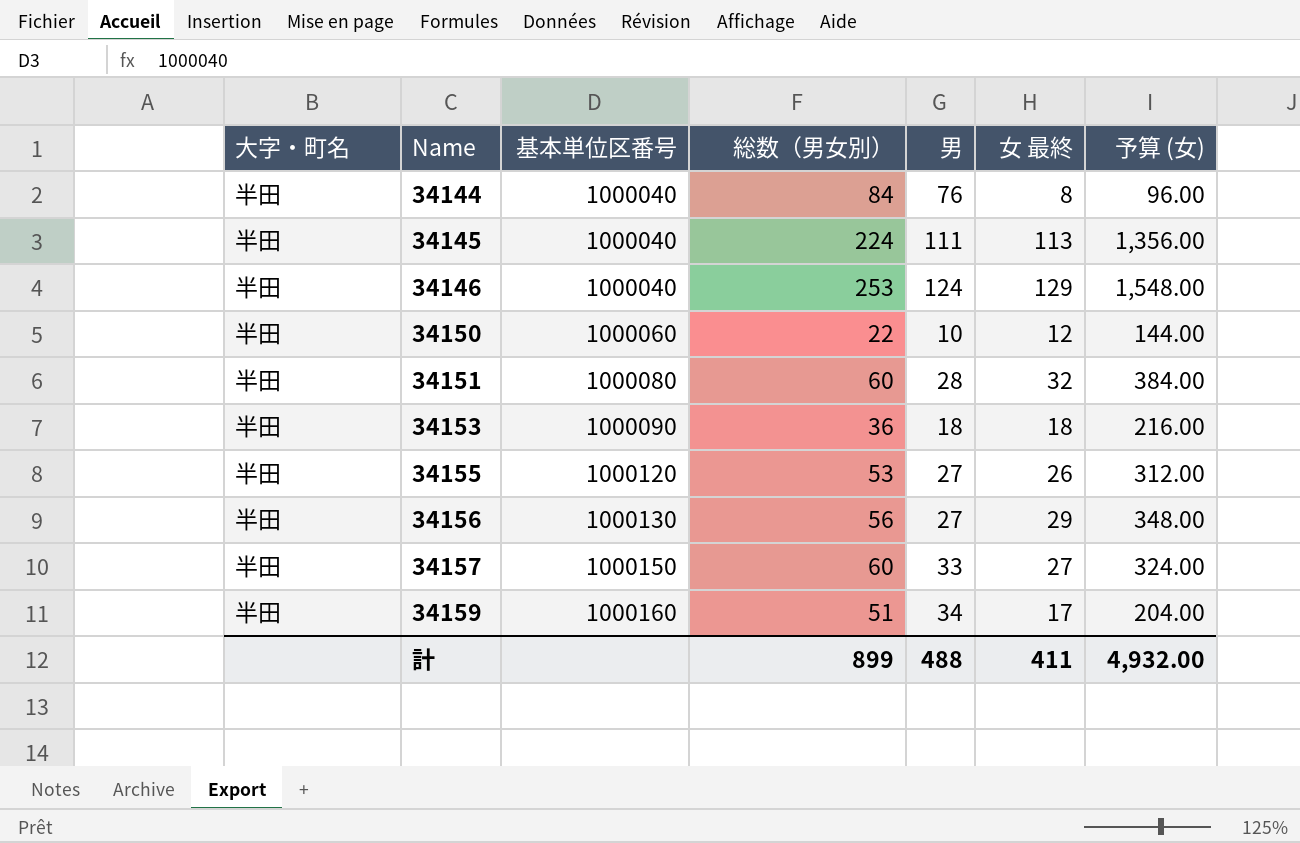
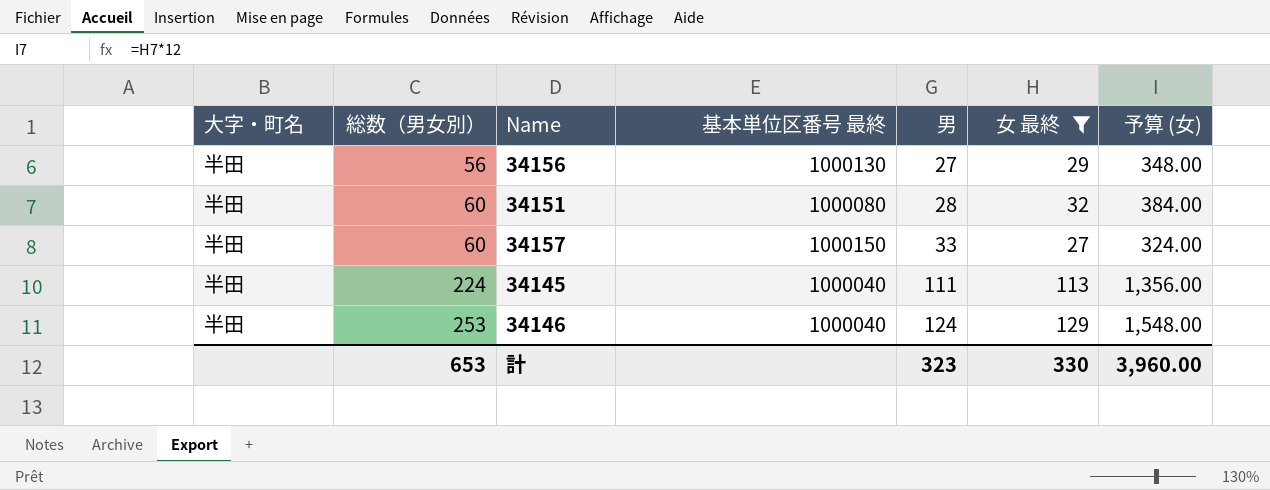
filter: none -> 女 最終 >= 27
row order: Name ascending -> 総数（男女別） ascending
column 総数（男女別） | position: 4 -> 2
column name: 基本単位区番号 -> 基本単位区番号 最終
計 | 総数（男女別）: 899 -> 653
計 | 男: 488 -> 323
計 | 女 最終: 411 -> 330
計 | 予算 (女): 4,932.00 -> 3,960.00

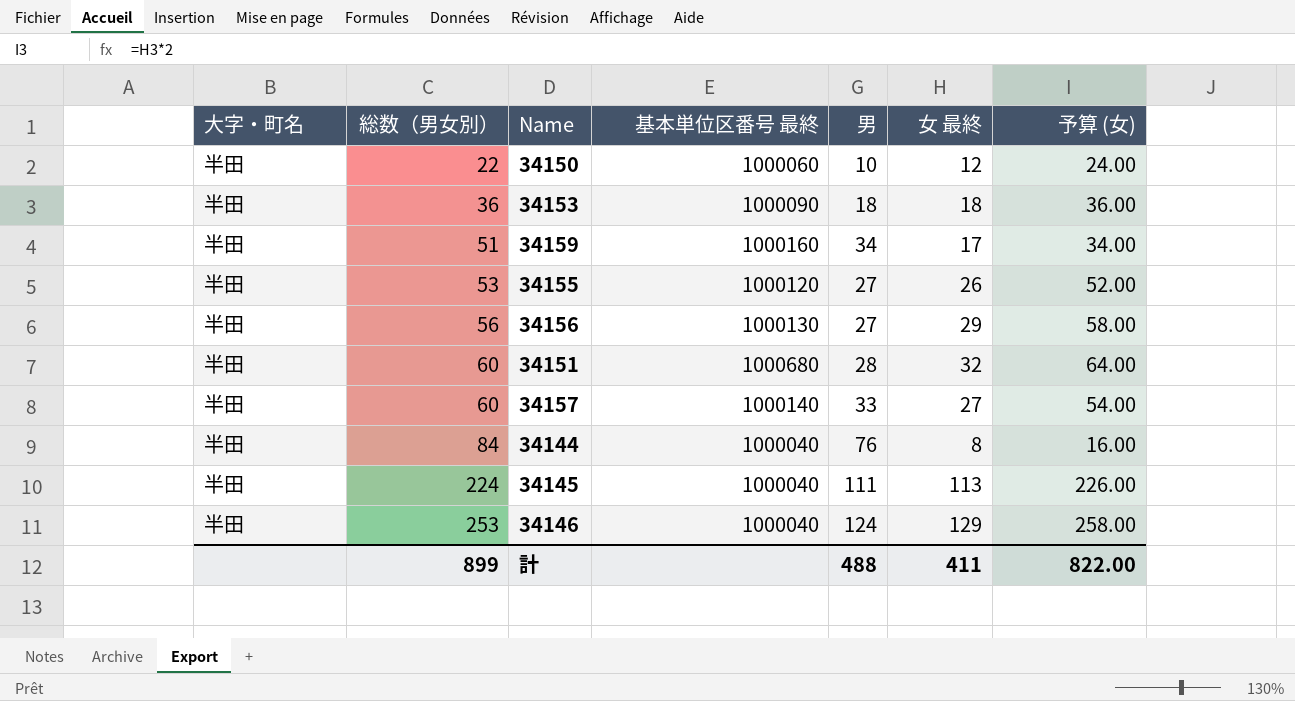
filter: 女 最終 >= 27 -> none
column 予算 (女) | formula: [女 最終] * 12 -> [女 最終] * 2
34151 | 基本単位区番号 最終: 1000080 -> 1000680
34157 | 基本単位区番号 最終: 1000150 -> 1000140
計 | 総数（男女別）: 653 -> 899
計 | 男: 323 -> 488
計 | 女 最終: 330 -> 411
計 | 予算 (女): 3,960.00 -> 822.00

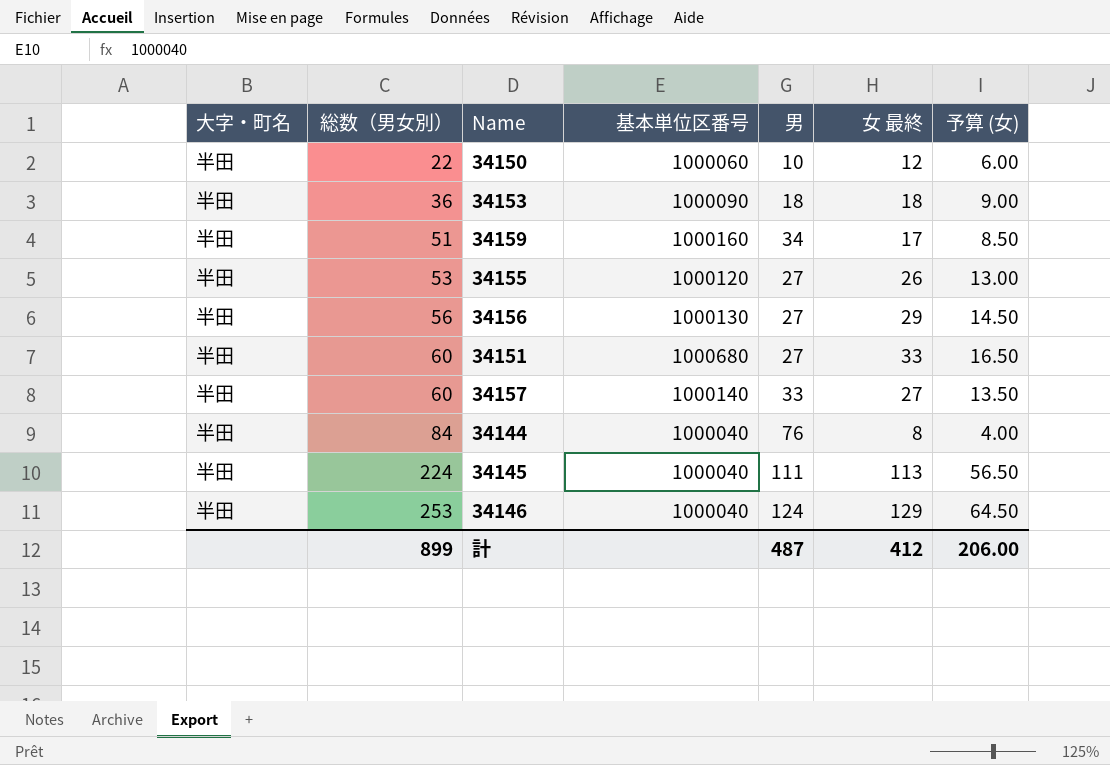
column name: 基本単位区番号 最終 -> 基本単位区番号
column 予算 (女) | formula: [女 最終] * 2 -> [女 最終] * 0.5
34151 | 男: 28 -> 27
34151 | 女 最終: 32 -> 33
計 | 男: 488 -> 487
計 | 女 最終: 411 -> 412
計 | 予算 (女): 822.00 -> 206.00

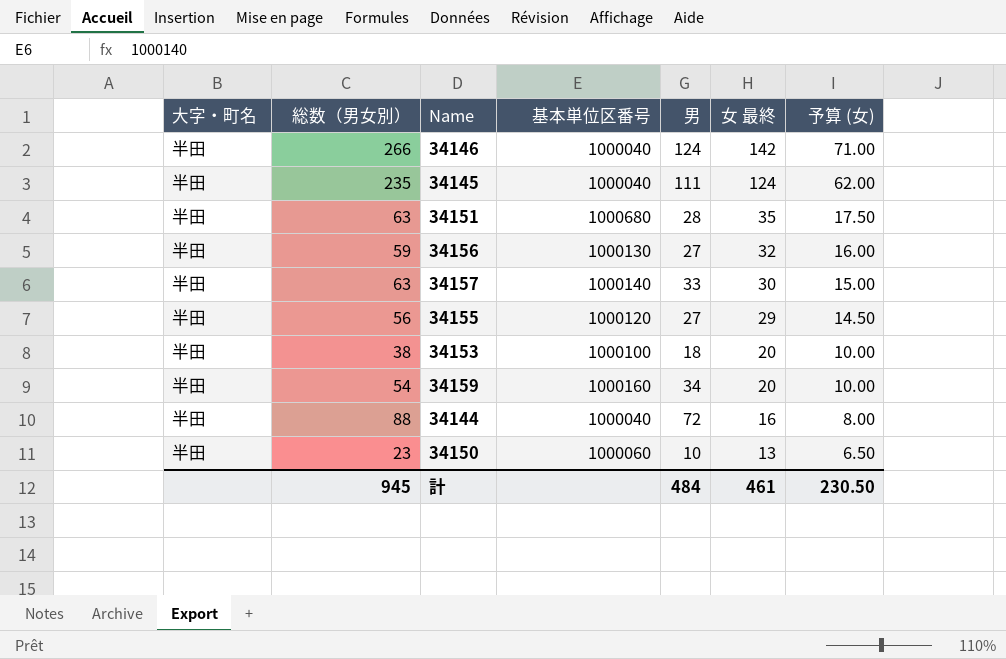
row order: 総数（男女別） ascending -> 女 最終 descending
34146 | 総数（男女別）: 253 -> 266
34146 | 女 最終: 129 -> 142
34146 | 予算 (女): 64.50 -> 71.00
34145 | 総数（男女別）: 224 -> 235
34145 | 女 最終: 113 -> 124
34145 | 予算 (女): 56.50 -> 62.00
34151 | 総数（男女別）: 60 -> 63
34151 | 男: 27 -> 28
34151 | 女 最終: 33 -> 35
34151 | 予算 (女): 16.50 -> 17.50
34156 | 総数（男女別）: 56 -> 59
34156 | 女 最終: 29 -> 32
34156 | 予算 (女): 14.50 -> 16.00
34157 | 総数（男女別）: 60 -> 63
34157 | 女 最終: 27 -> 30
34157 | 予算 (女): 13.50 -> 15.00
34155 | 総数（男女別）: 53 -> 56
34155 | 女 最終: 26 -> 29
34155 | 予算 (女): 13.00 -> 14.50
34153 | 総数（男女別）: 36 -> 38
34153 | 基本単位区番号: 1000090 -> 1000100
34153 | 女 最終: 18 -> 20
34153 | 予算 (女): 9.00 -> 10.00
34159 | 総数（男女別）: 51 -> 54
34159 | 女 最終: 17 -> 20
34159 | 予算 (女): 8.50 -> 10.00
34144 | 総数（男女別）: 84 -> 88
34144 | 男: 76 -> 72
34144 | 女 最終: 8 -> 16
34144 | 予算 (女): 4.00 -> 8.00
34150 | 総数（男女別）: 22 -> 23
34150 | 女 最終: 12 -> 13
34150 | 予算 (女): 6.00 -> 6.50
計 | 総数（男女別）: 899 -> 945
計 | 男: 487 -> 484
計 | 女 最終: 412 -> 461
計 | 予算 (女): 206.00 -> 230.50

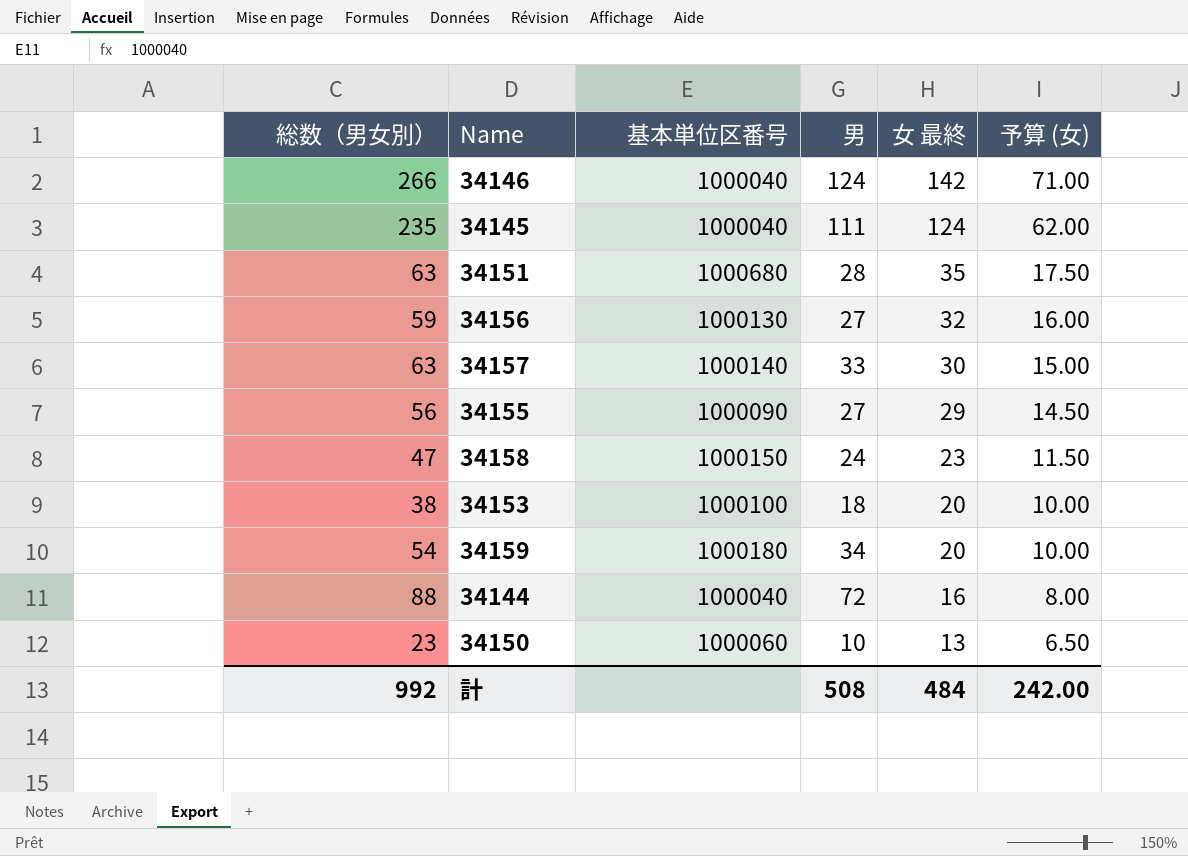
column 大字・町名 | position: 1 -> none
34155 | 基本単位区番号: 1000120 -> 1000090
row 34158: none -> 47 | 1000150 | 24 | 23 | 11.50
34159 | 基本単位区番号: 1000160 -> 1000180
計 | 総数（男女別）: 945 -> 992
計 | 男: 484 -> 508
計 | 女 最終: 461 -> 484
計 | 予算 (女): 230.50 -> 242.00

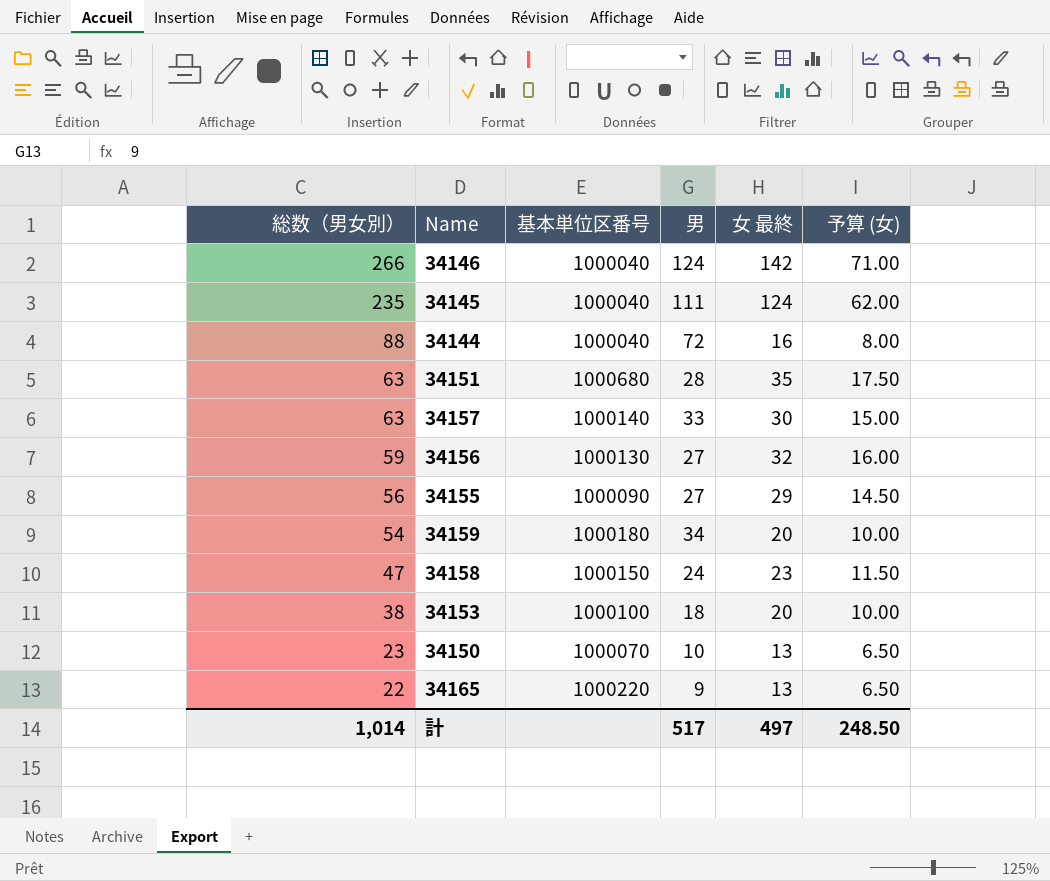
row order: 女 最終 descending -> 総数（男女別） descending
34150 | 基本単位区番号: 1000060 -> 1000070
row 34165: none -> 22 | 1000220 | 9 | 13 | 6.50
計 | 総数（男女別）: 992 -> 1,014
計 | 男: 508 -> 517
計 | 女 最終: 484 -> 497
計 | 予算 (女): 242.00 -> 248.50

